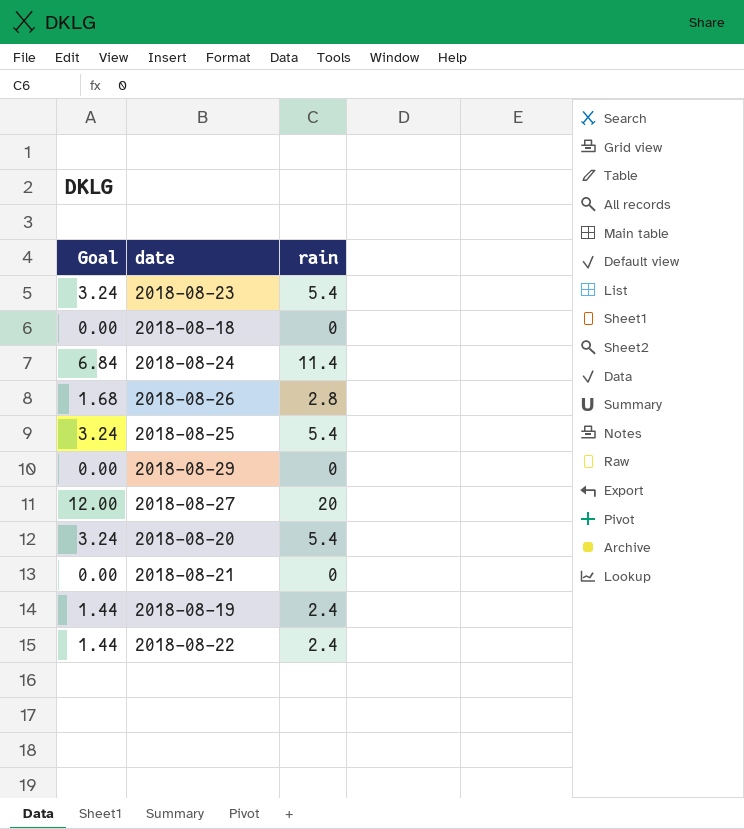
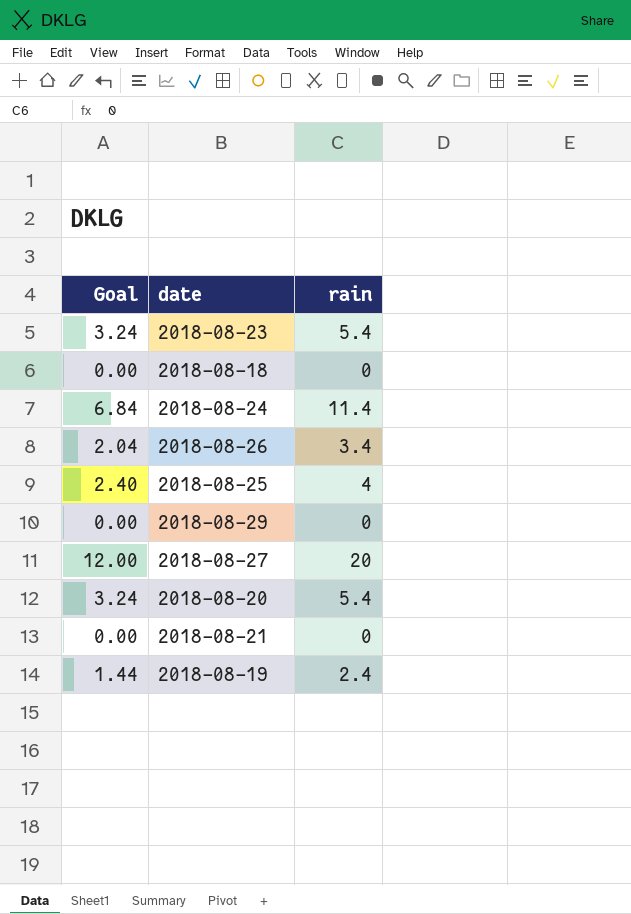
row 2018-08-22: 1.44 | 2.4 -> none
2018-08-26 | Goal: 1.68 -> 2.04
2018-08-26 | rain: 2.8 -> 3.4
2018-08-25 | Goal: 3.24 -> 2.40
2018-08-25 | rain: 5.4 -> 4

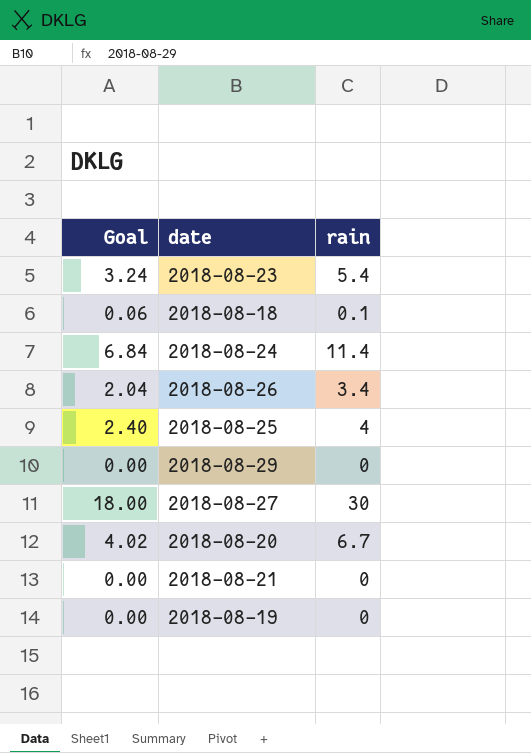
2018-08-18 | Goal: 0.00 -> 0.06
2018-08-18 | rain: 0 -> 0.1
2018-08-27 | Goal: 12.00 -> 18.00
2018-08-27 | rain: 20 -> 30
2018-08-20 | Goal: 3.24 -> 4.02
2018-08-20 | rain: 5.4 -> 6.7
2018-08-19 | Goal: 1.44 -> 0.00
2018-08-19 | rain: 2.4 -> 0

